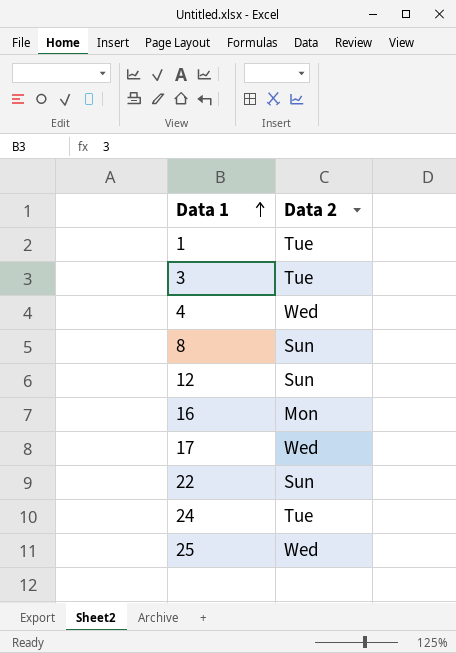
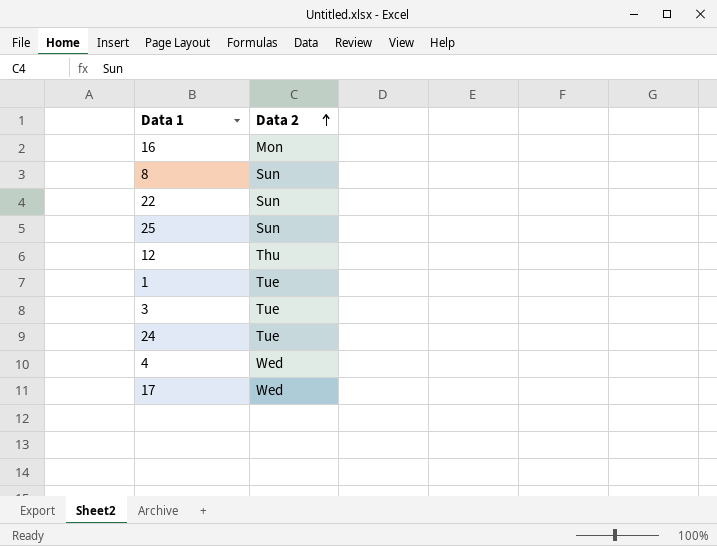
row order: Data 1 ascending -> Data 2 ascending
25 | Data 2: Wed -> Sun
12 | Data 2: Sun -> Thu

